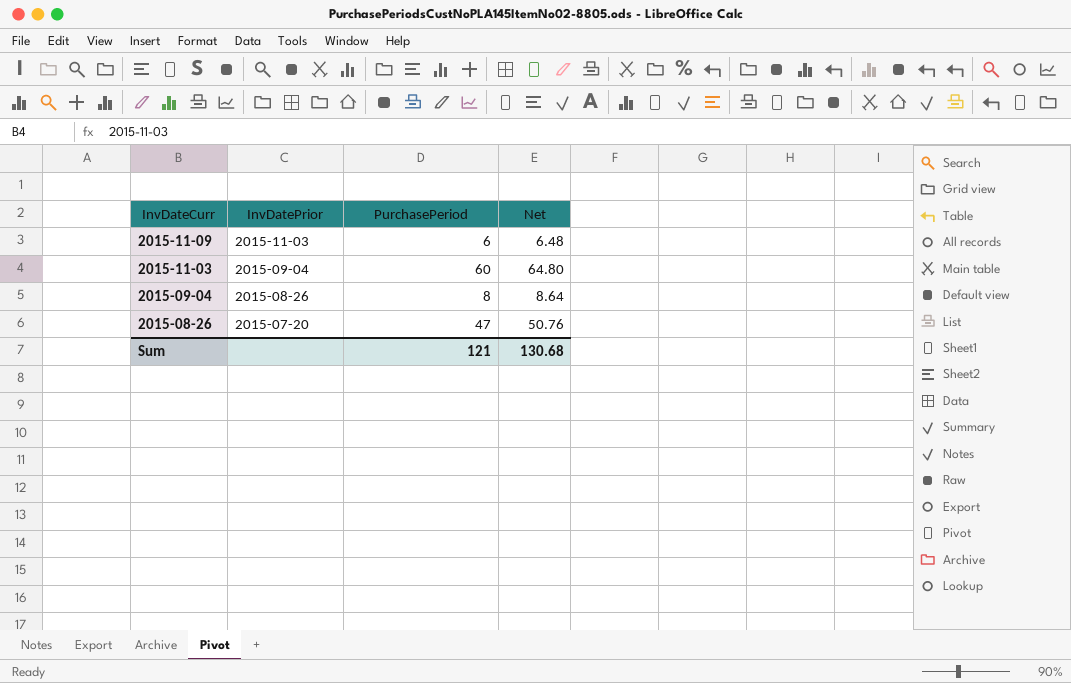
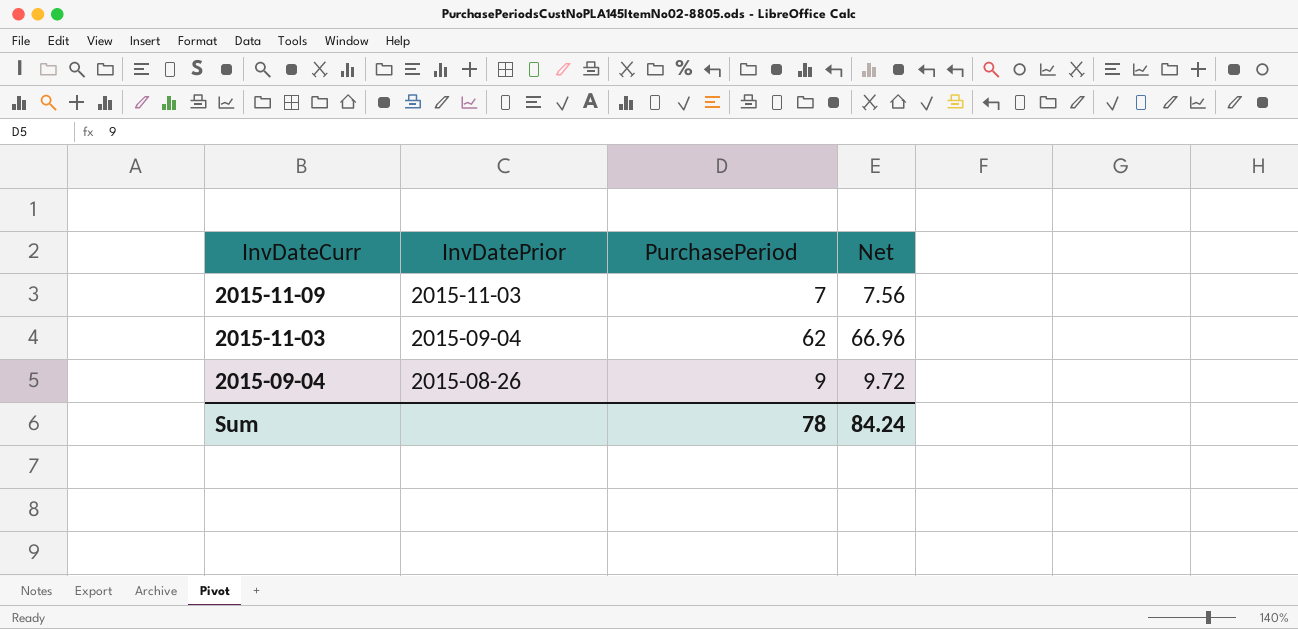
row 2015-08-26: 2015-07-20 | 47 | 50.76 -> none
2015-11-09 | PurchasePeriod: 6 -> 7
2015-11-09 | Net: 6.48 -> 7.56
2015-11-03 | PurchasePeriod: 60 -> 62
2015-11-03 | Net: 64.80 -> 66.96
2015-09-04 | PurchasePeriod: 8 -> 9
2015-09-04 | Net: 8.64 -> 9.72
Sum | PurchasePeriod: 121 -> 78
Sum | Net: 130.68 -> 84.24

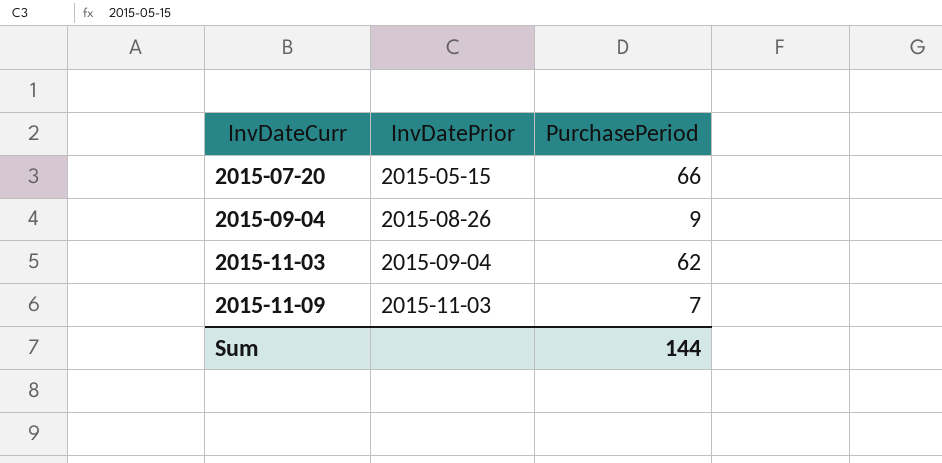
row order: InvDateCurr descending -> InvDateCurr ascending
column Net | formula: [PurchasePeriod] * 1.08 -> none
row 2015-07-20: none -> 2015-05-15 | 66
Sum | PurchasePeriod: 78 -> 144

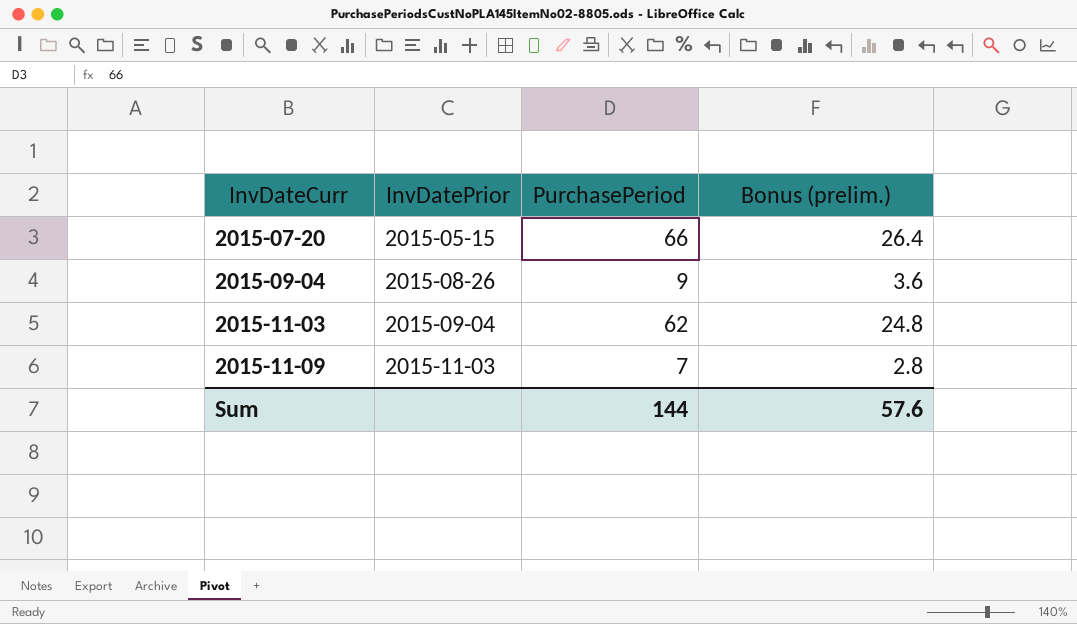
column Bonus (prelim.) | formula: none -> [PurchasePeriod] * 0.4

